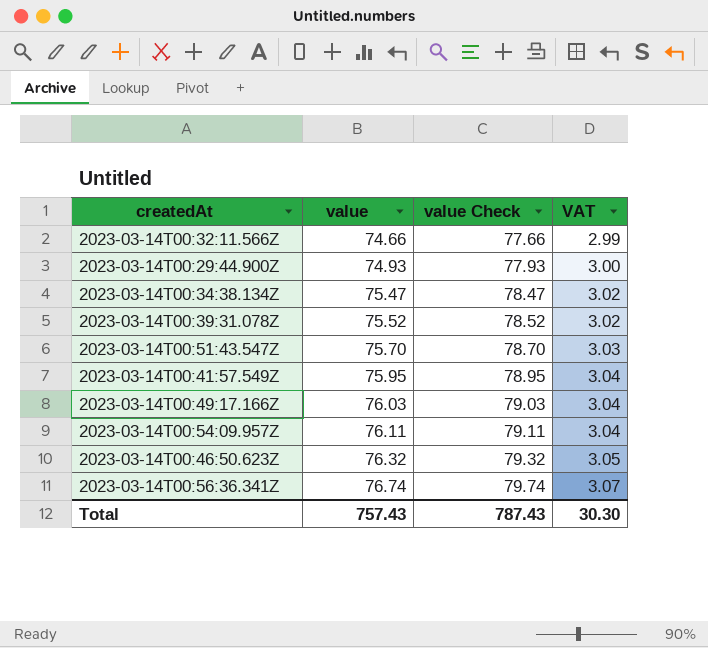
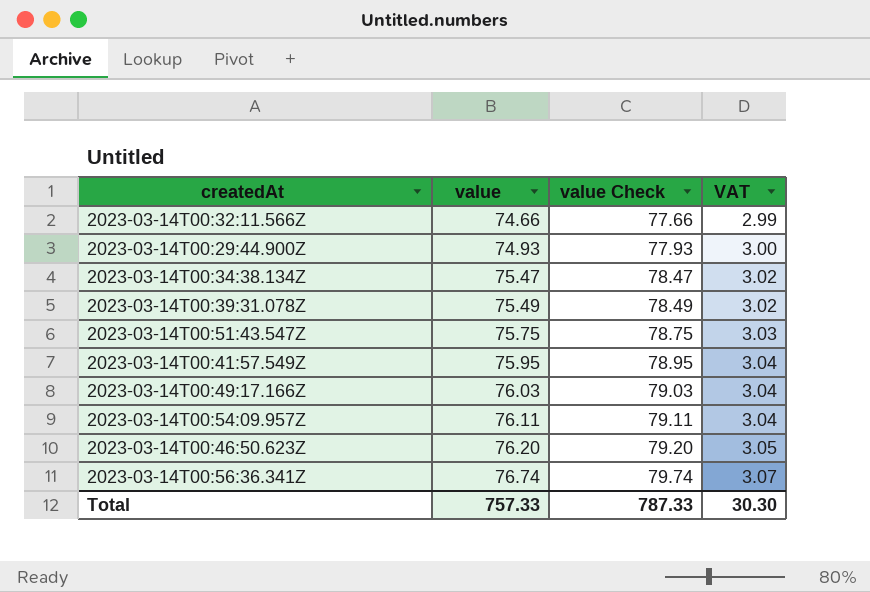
2023-03-14T00:39:31.078Z | value: 75.52 -> 75.49
2023-03-14T00:39:31.078Z | value Check: 78.52 -> 78.49
2023-03-14T00:51:43.547Z | value: 75.70 -> 75.75
2023-03-14T00:51:43.547Z | value Check: 78.70 -> 78.75
2023-03-14T00:46:50.623Z | value: 76.32 -> 76.20
2023-03-14T00:46:50.623Z | value Check: 79.32 -> 79.20
Total | value: 757.43 -> 757.33
Total | value Check: 787.43 -> 787.33

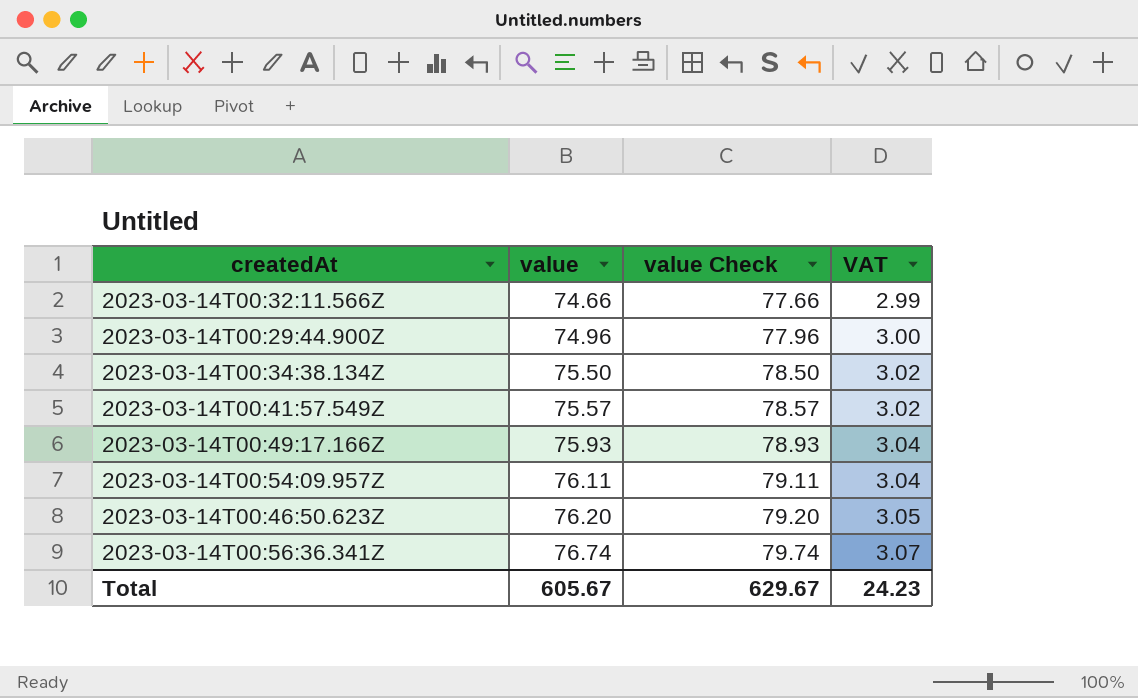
row 2023-03-14T00:39:31.078Z: 75.49 | 78.49 | 3.02 -> none
row 2023-03-14T00:51:43.547Z: 75.75 | 78.75 | 3.03 -> none
2023-03-14T00:29:44.900Z | value: 74.93 -> 74.96
2023-03-14T00:29:44.900Z | value Check: 77.93 -> 77.96
2023-03-14T00:34:38.134Z | value: 75.47 -> 75.50
2023-03-14T00:34:38.134Z | value Check: 78.47 -> 78.50
2023-03-14T00:41:57.549Z | value: 75.95 -> 75.57
2023-03-14T00:41:57.549Z | value Check: 78.95 -> 78.57
2023-03-14T00:41:57.549Z | VAT: 3.04 -> 3.02
2023-03-14T00:49:17.166Z | value: 76.03 -> 75.93
2023-03-14T00:49:17.166Z | value Check: 79.03 -> 78.93
Total | value: 757.33 -> 605.67
Total | value Check: 787.33 -> 629.67
Total | VAT: 30.30 -> 24.23

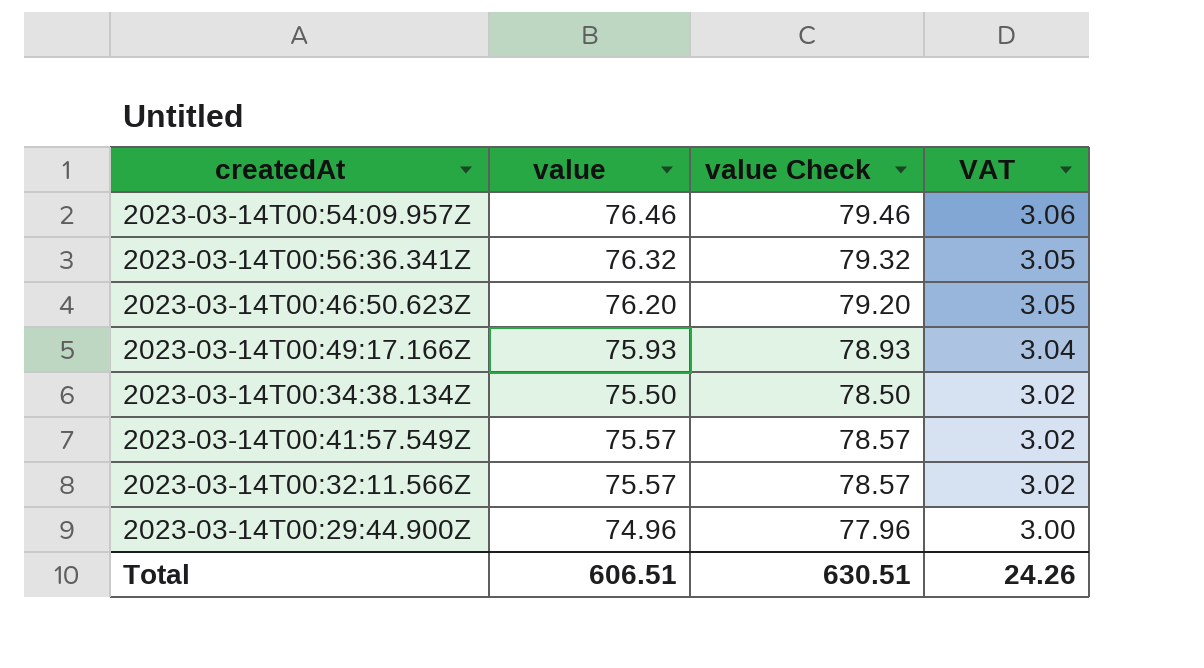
row order: value ascending -> VAT descending
2023-03-14T00:54:09.957Z | value: 76.11 -> 76.46
2023-03-14T00:54:09.957Z | value Check: 79.11 -> 79.46
2023-03-14T00:54:09.957Z | VAT: 3.04 -> 3.06
2023-03-14T00:56:36.341Z | value: 76.74 -> 76.32
2023-03-14T00:56:36.341Z | value Check: 79.74 -> 79.32
2023-03-14T00:56:36.341Z | VAT: 3.07 -> 3.05
2023-03-14T00:32:11.566Z | value: 74.66 -> 75.57
2023-03-14T00:32:11.566Z | value Check: 77.66 -> 78.57
2023-03-14T00:32:11.566Z | VAT: 2.99 -> 3.02
Total | value: 605.67 -> 606.51
Total | value Check: 629.67 -> 630.51
Total | VAT: 24.23 -> 24.26

